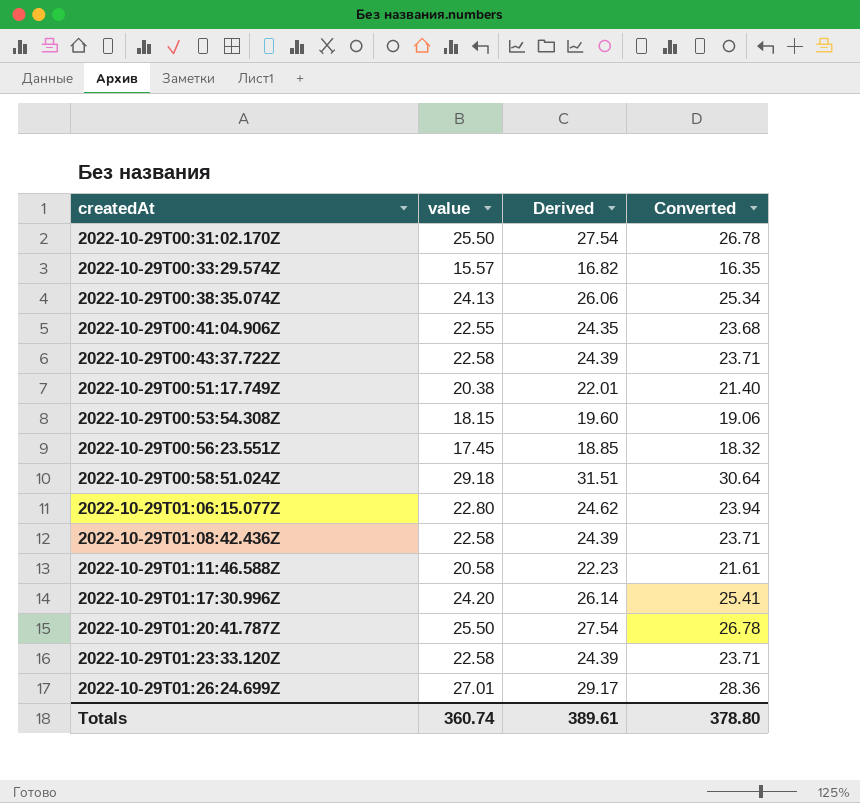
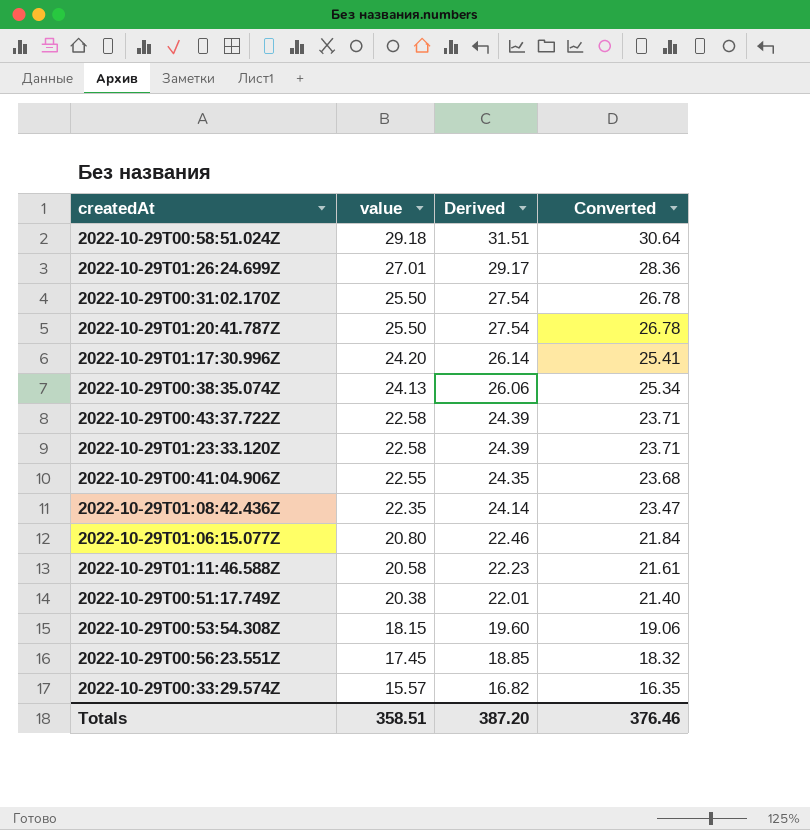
row order: createdAt ascending -> value descending
2022-10-29T01:08:42.436Z | value: 22.58 -> 22.35
2022-10-29T01:08:42.436Z | Derived: 24.39 -> 24.14
2022-10-29T01:08:42.436Z | Converted: 23.71 -> 23.47
2022-10-29T01:06:15.077Z | value: 22.80 -> 20.80
2022-10-29T01:06:15.077Z | Derived: 24.62 -> 22.46
2022-10-29T01:06:15.077Z | Converted: 23.94 -> 21.84
Totals | value: 360.74 -> 358.51
Totals | Derived: 389.61 -> 387.20
Totals | Converted: 378.80 -> 376.46

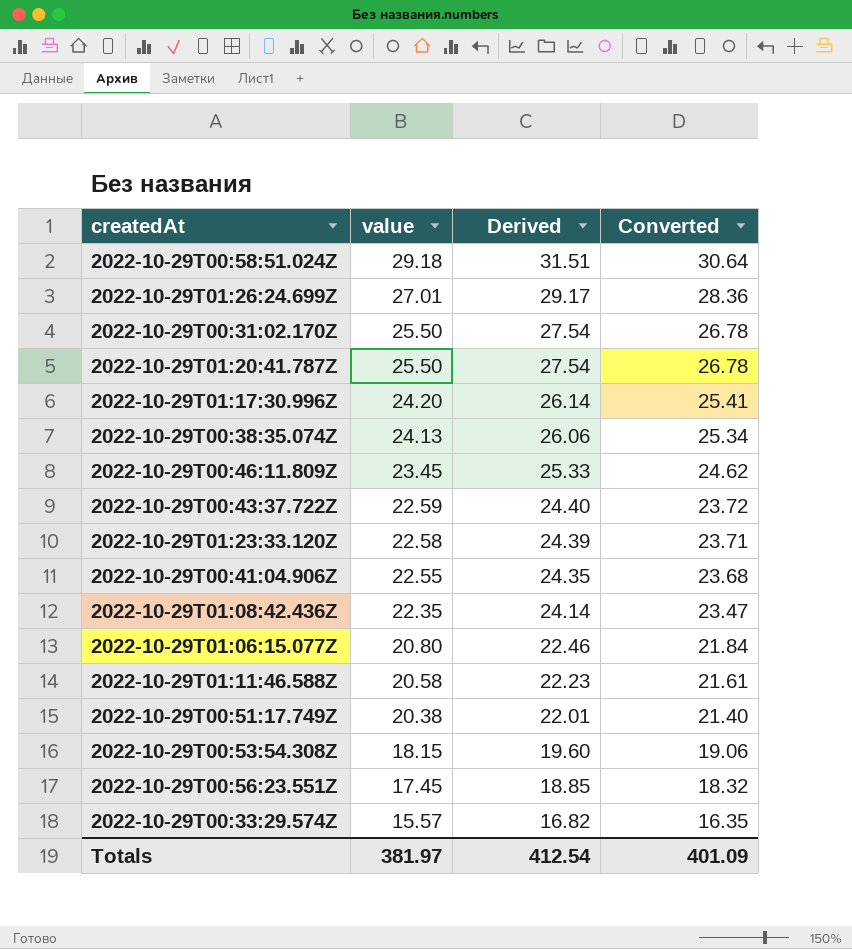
row 2022-10-29T00:46:11.809Z: none -> 23.45 | 25.33 | 24.62
2022-10-29T00:43:37.722Z | value: 22.58 -> 22.59
2022-10-29T00:43:37.722Z | Derived: 24.39 -> 24.40
2022-10-29T00:43:37.722Z | Converted: 23.71 -> 23.72
Totals | value: 358.51 -> 381.97
Totals | Derived: 387.20 -> 412.54
Totals | Converted: 376.46 -> 401.09

